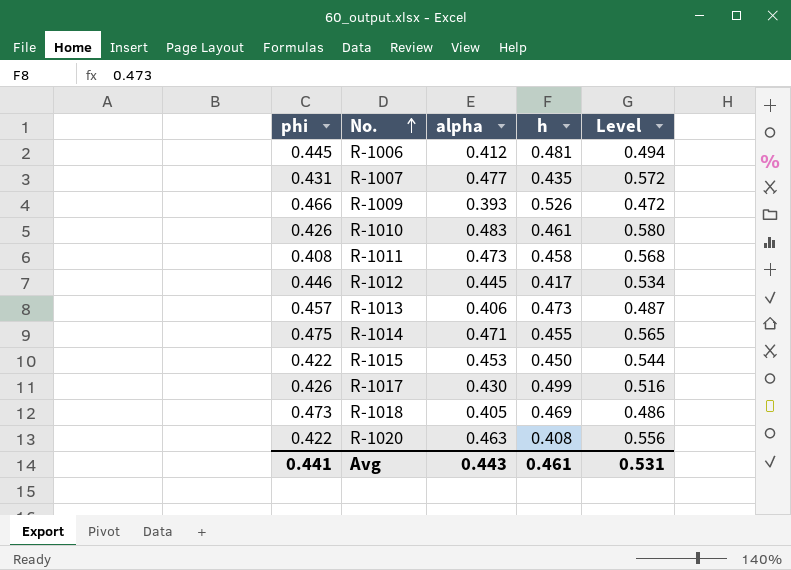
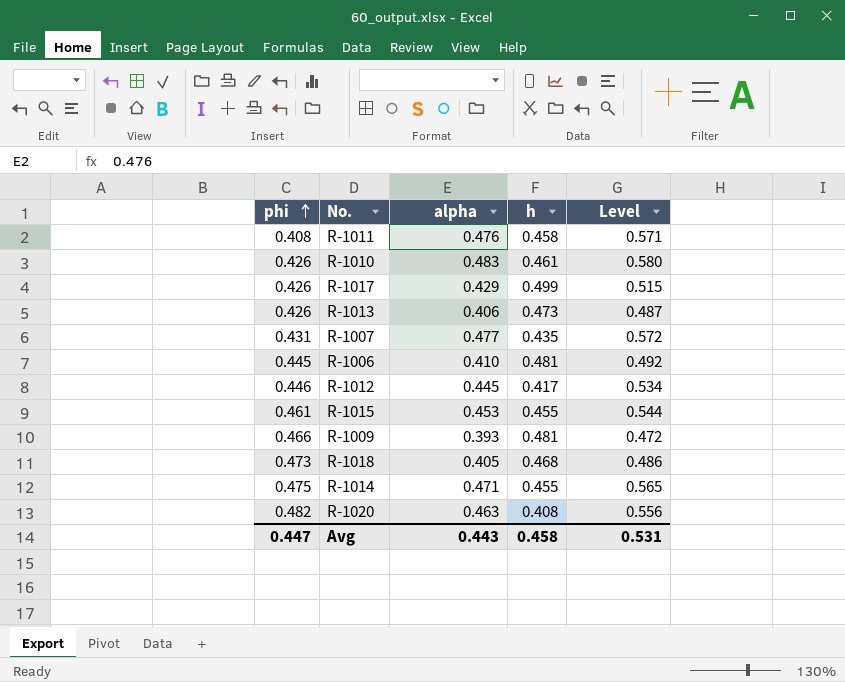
row order: No. ascending -> phi ascending
R-1011 | alpha: 0.473 -> 0.476
R-1011 | Level: 0.568 -> 0.571
R-1017 | alpha: 0.430 -> 0.429
R-1017 | Level: 0.516 -> 0.515
R-1013 | phi: 0.457 -> 0.426
R-1006 | alpha: 0.412 -> 0.410
R-1006 | Level: 0.494 -> 0.492
R-1015 | phi: 0.422 -> 0.461
R-1015 | h: 0.450 -> 0.455
R-1009 | h: 0.526 -> 0.481
R-1018 | h: 0.469 -> 0.468
R-1020 | phi: 0.422 -> 0.482
Avg | phi: 0.441 -> 0.447
Avg | h: 0.461 -> 0.458

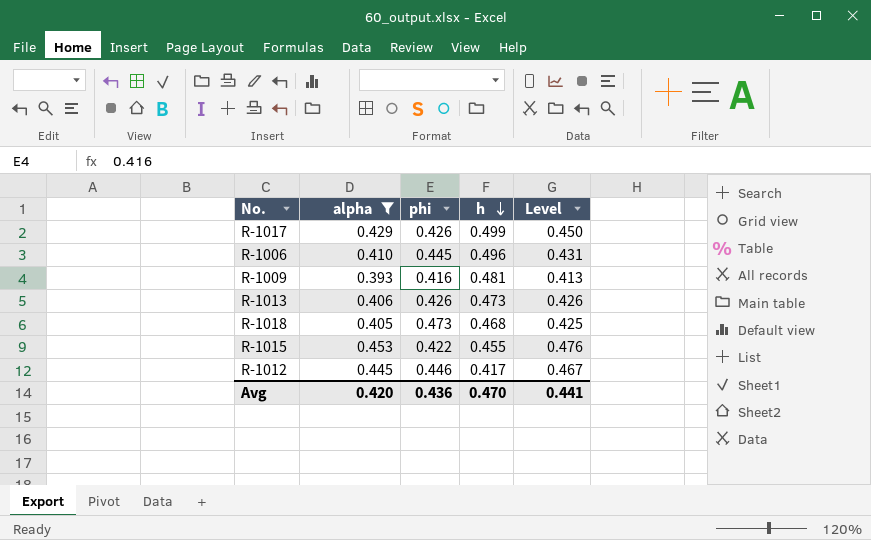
filter: none -> alpha <= 0.453
row order: phi ascending -> h descending
column phi | position: 1 -> 3
column Level | formula: [alpha] * 1.2 -> [alpha] * 1.05
R-1006 | h: 0.481 -> 0.496
R-1009 | phi: 0.466 -> 0.416
R-1015 | phi: 0.461 -> 0.422
Avg | alpha: 0.443 -> 0.420
Avg | phi: 0.447 -> 0.436
Avg | h: 0.458 -> 0.470
Avg | Level: 0.531 -> 0.441

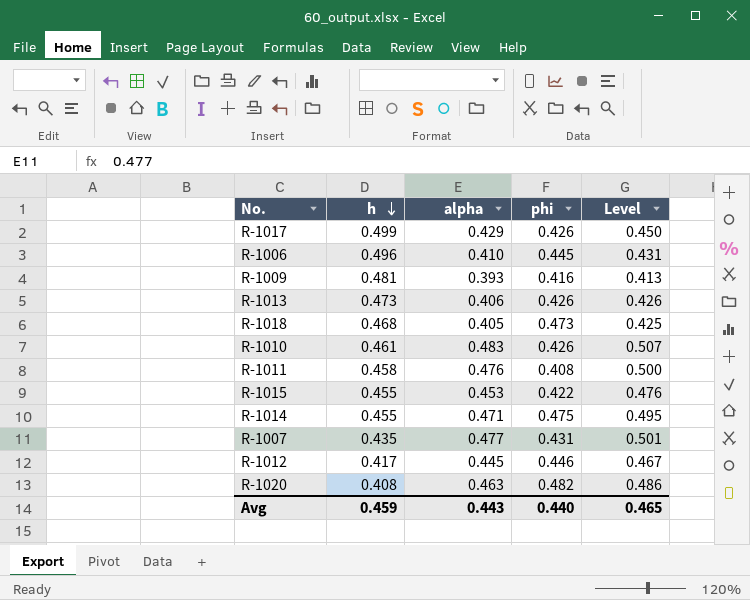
filter: alpha <= 0.453 -> none
column h | position: 4 -> 2
Avg | h: 0.470 -> 0.459
Avg | alpha: 0.420 -> 0.443
Avg | phi: 0.436 -> 0.440
Avg | Level: 0.441 -> 0.465

